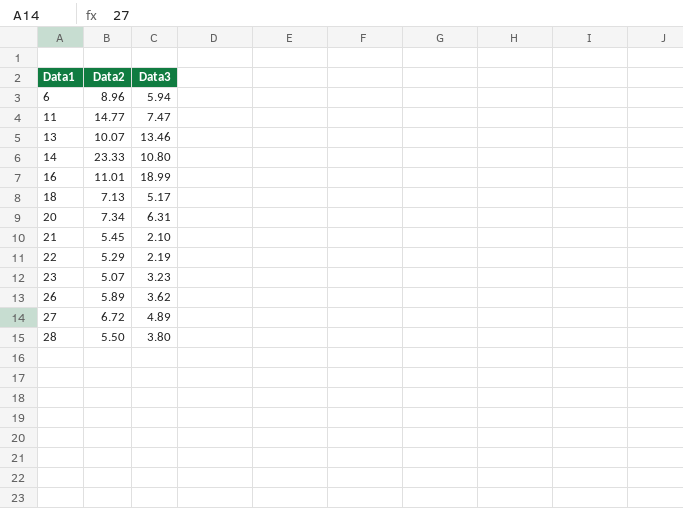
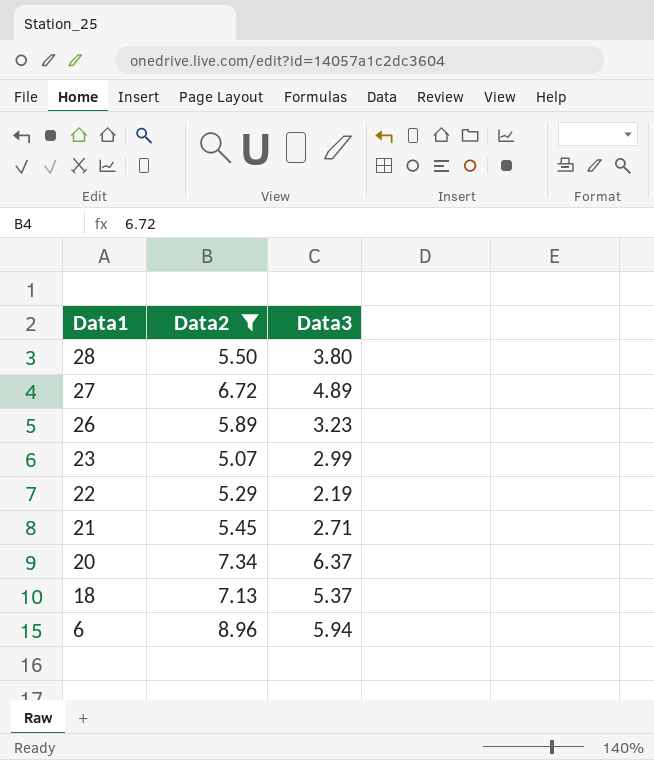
filter: none -> Data2 <= 8.96
row order: Data1 ascending -> Data1 descending
26 | Data3: 3.62 -> 3.23
23 | Data3: 3.23 -> 2.99
21 | Data3: 2.10 -> 2.71
20 | Data3: 6.31 -> 6.37
18 | Data3: 5.17 -> 5.37

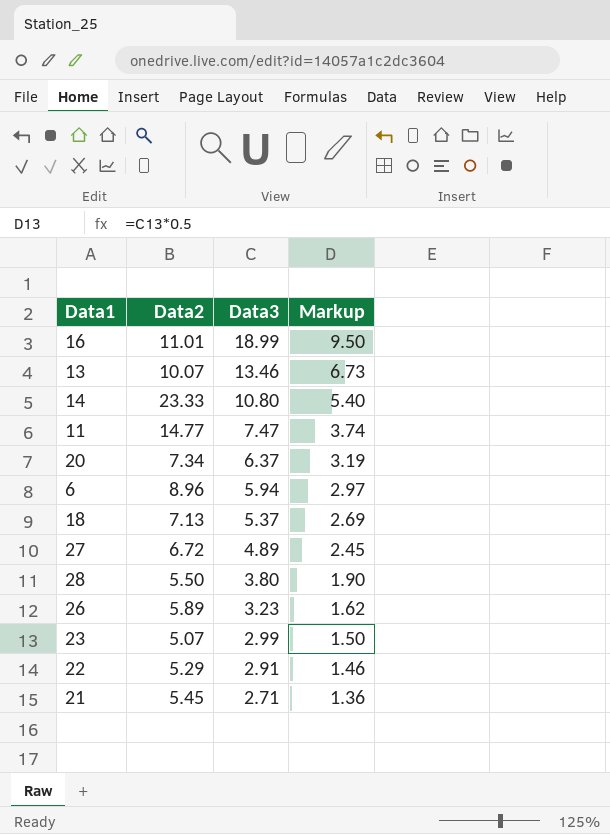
filter: Data2 <= 8.96 -> none
row order: Data1 descending -> Data3 descending
column Markup | formula: none -> [Data3] * 0.5
22 | Data3: 2.19 -> 2.91

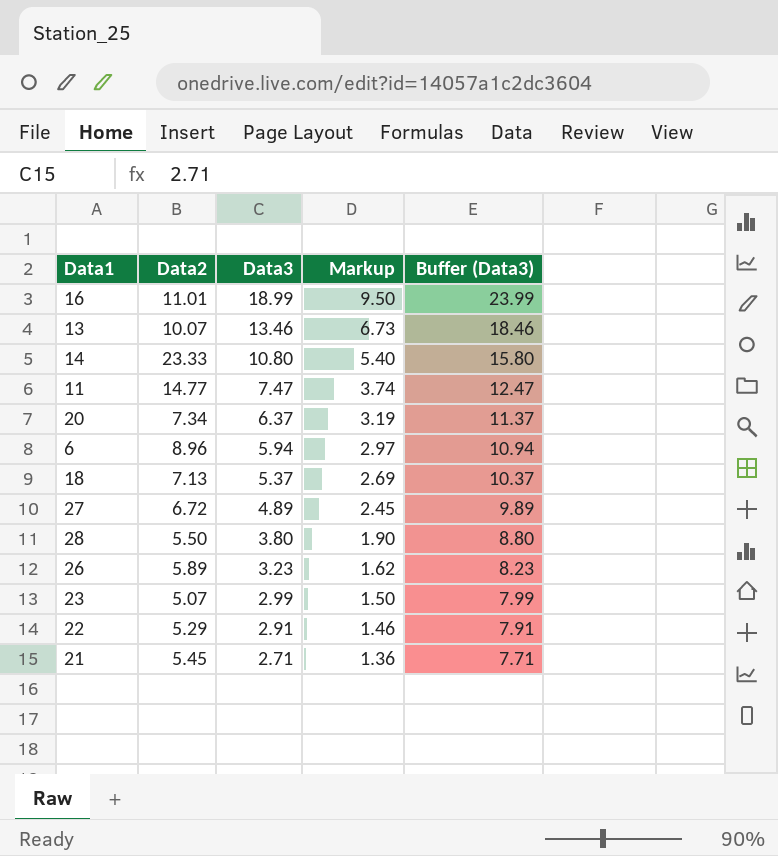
column Buffer (Data3) | formula: none -> [Data3] + 5

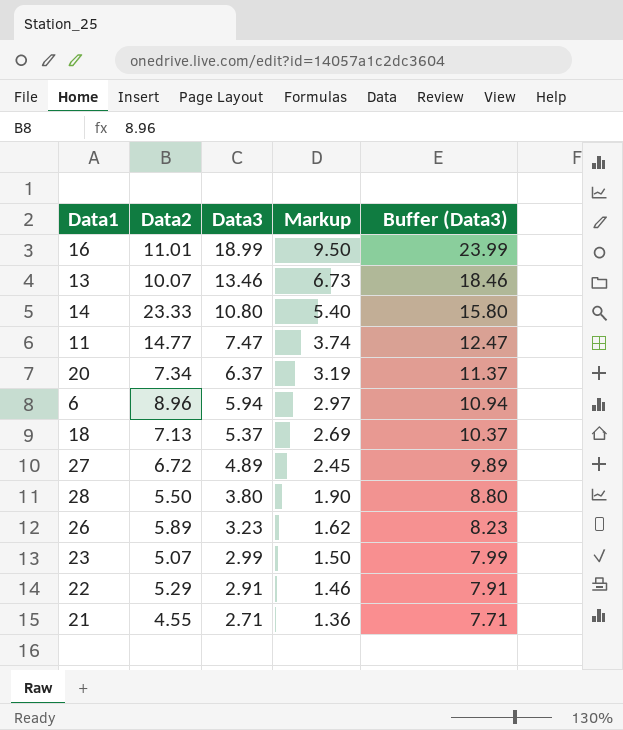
21 | Data2: 5.45 -> 4.55

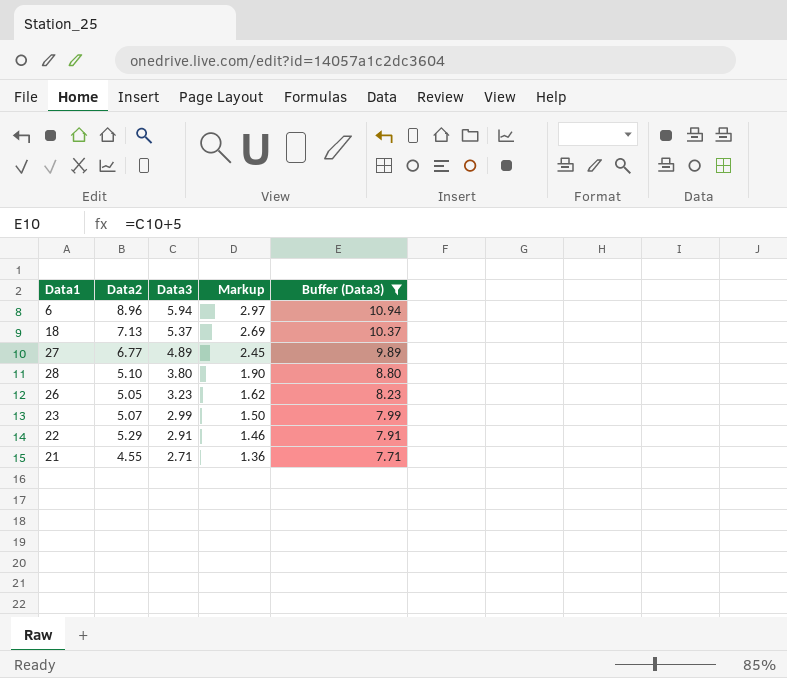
filter: none -> Buffer (Data3) <= 10.94
27 | Data2: 6.72 -> 6.77
28 | Data2: 5.50 -> 5.10
26 | Data2: 5.89 -> 5.05

